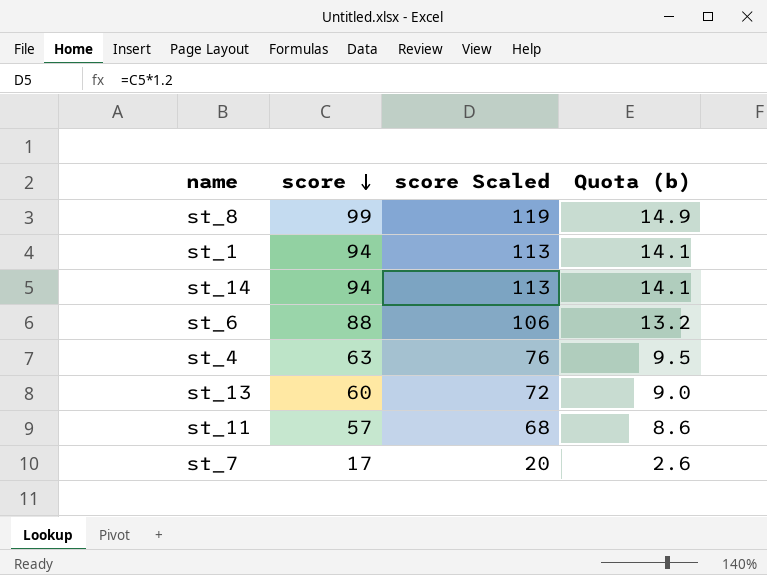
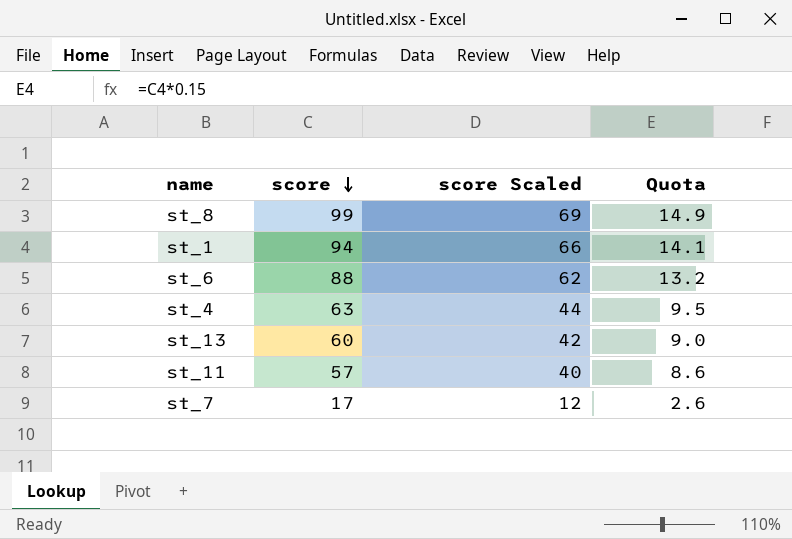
column score Scaled | formula: [score] * 1.2 -> [score] * 0.7
column name: Quota (b) -> Quota
row st_14: 94 | 113 | 14.1 -> none

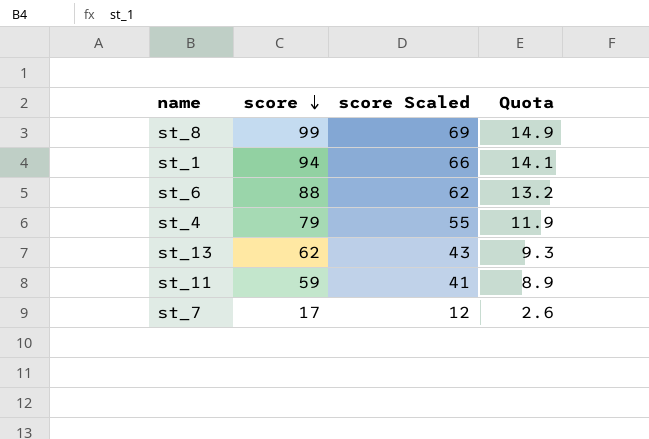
st_4 | score: 63 -> 79
st_4 | score Scaled: 44 -> 55
st_4 | Quota: 9.5 -> 11.9
st_13 | score: 60 -> 62
st_13 | score Scaled: 42 -> 43
st_13 | Quota: 9.0 -> 9.3
st_11 | score: 57 -> 59
st_11 | score Scaled: 40 -> 41
st_11 | Quota: 8.6 -> 8.9

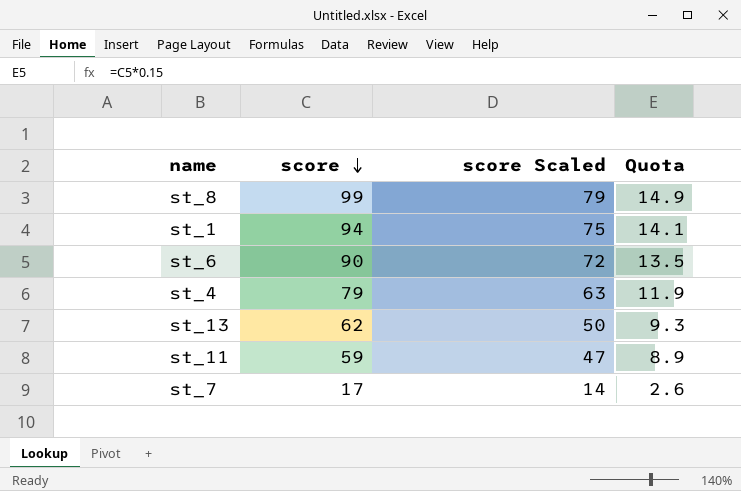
column score Scaled | formula: [score] * 0.7 -> [score] * 0.8
st_6 | score: 88 -> 90
st_6 | Quota: 13.2 -> 13.5

